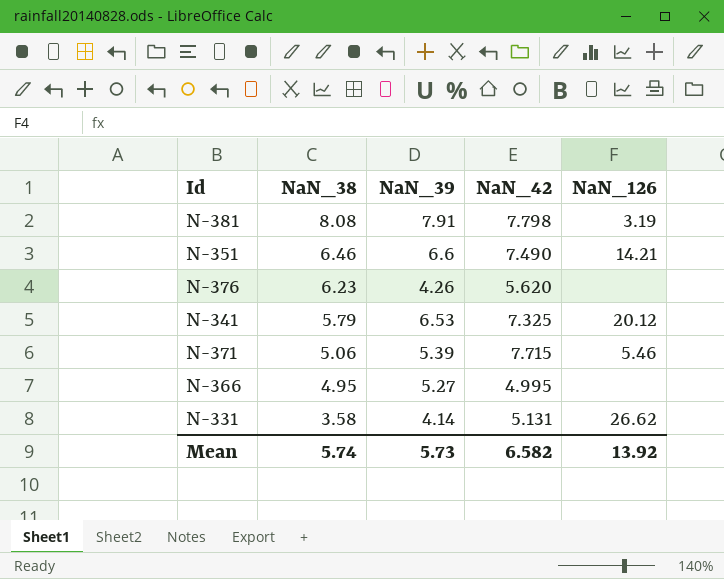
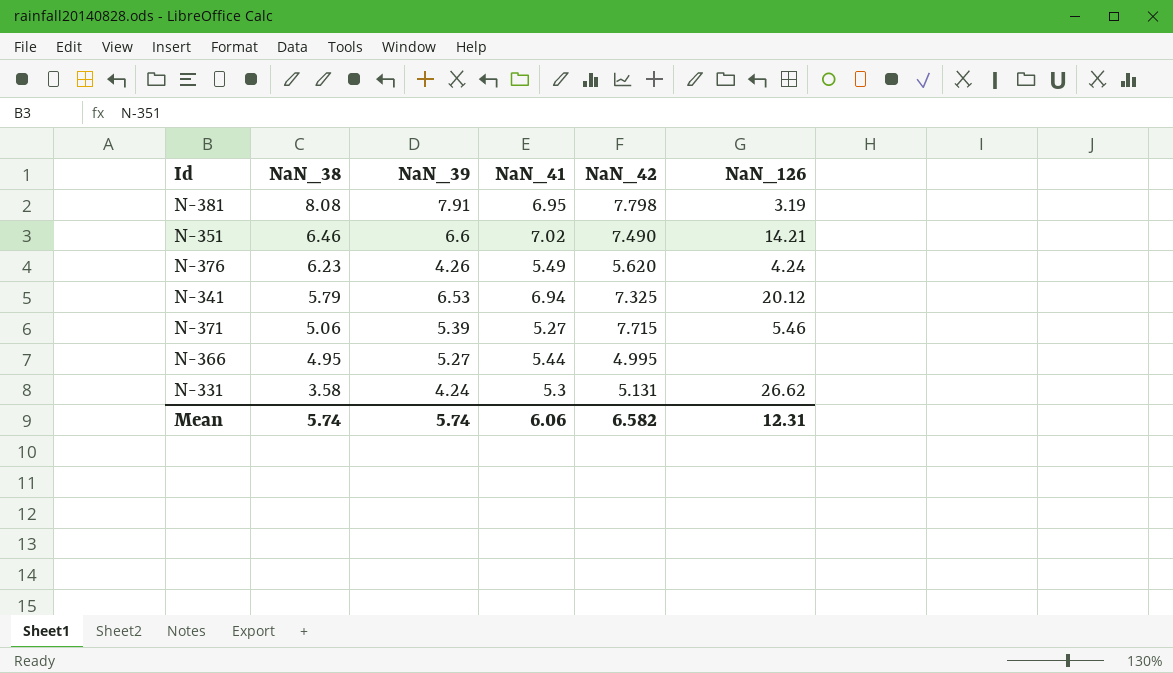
column NaN_41 | position: none -> 4
N-376 | NaN_126: none -> 4.24
N-331 | NaN_39: 4.14 -> 4.24
Mean | NaN_39: 5.73 -> 5.74
Mean | NaN_126: 13.92 -> 12.31

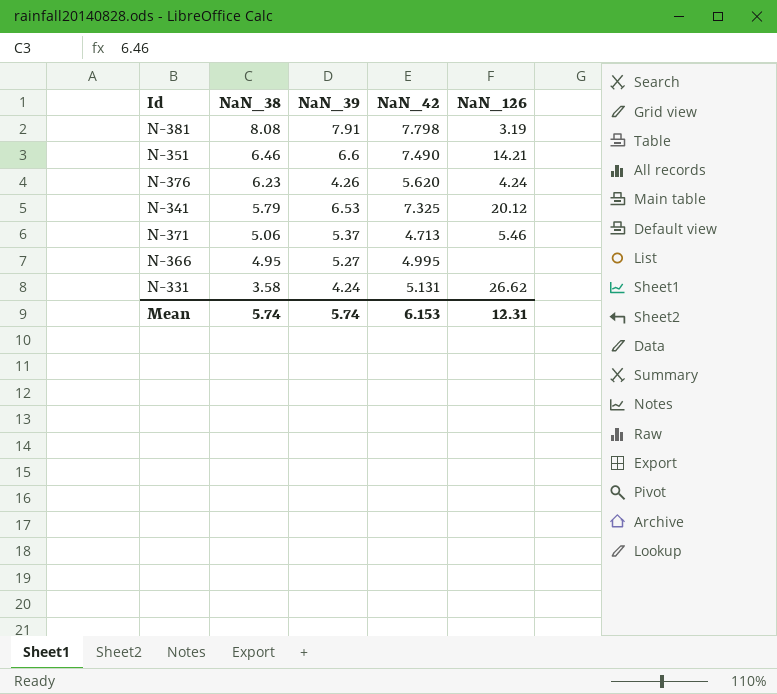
column NaN_41 | position: 4 -> none
N-371 | NaN_39: 5.39 -> 5.37
N-371 | NaN_42: 7.715 -> 4.713
Mean | NaN_42: 6.582 -> 6.153

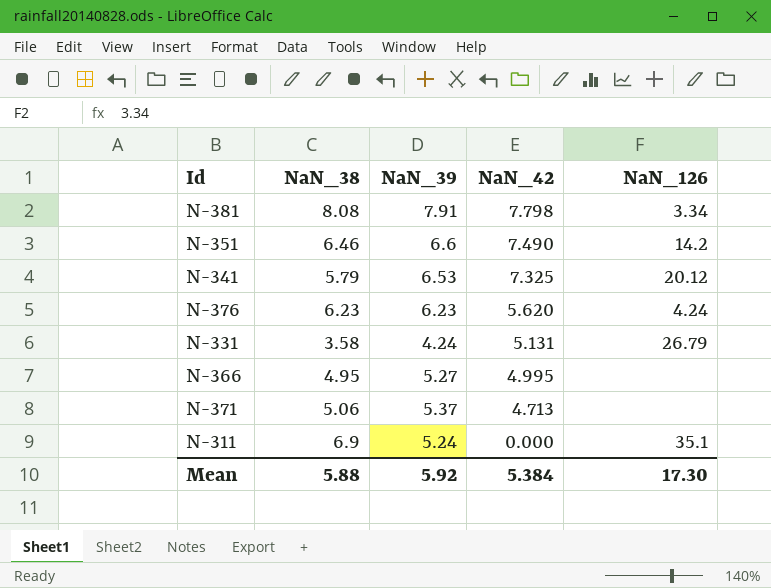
row order: NaN_38 descending -> NaN_42 descending
N-381 | NaN_126: 3.19 -> 3.34
N-351 | NaN_126: 14.21 -> 14.2
N-376 | NaN_39: 4.26 -> 6.23
N-331 | NaN_126: 26.62 -> 26.79
N-371 | NaN_126: 5.46 -> none
row N-311: none -> 6.9 | 5.24 | 0.000 | 35.1
Mean | NaN_38: 5.74 -> 5.88
Mean | NaN_39: 5.74 -> 5.92
Mean | NaN_42: 6.153 -> 5.384
Mean | NaN_126: 12.31 -> 17.30

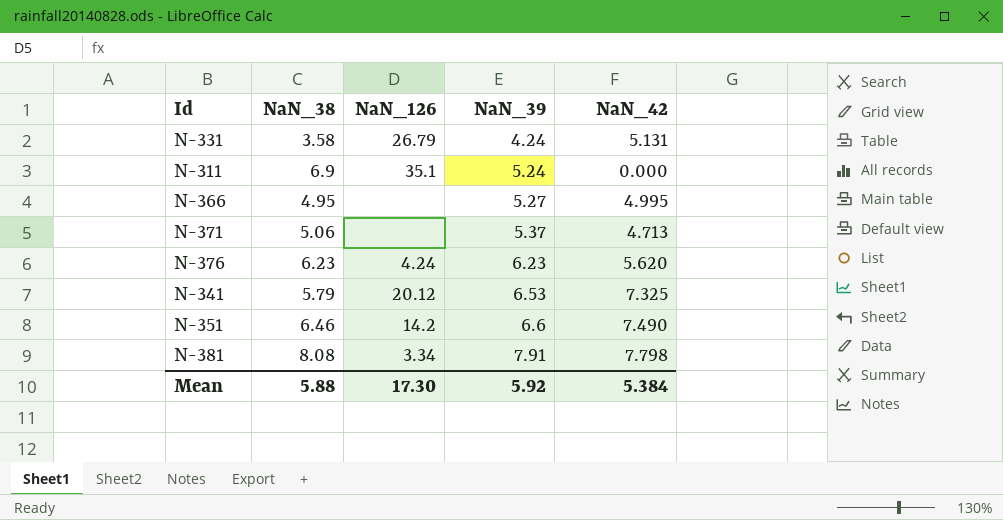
row order: NaN_42 descending -> NaN_39 ascending
column NaN_126 | position: 5 -> 3

